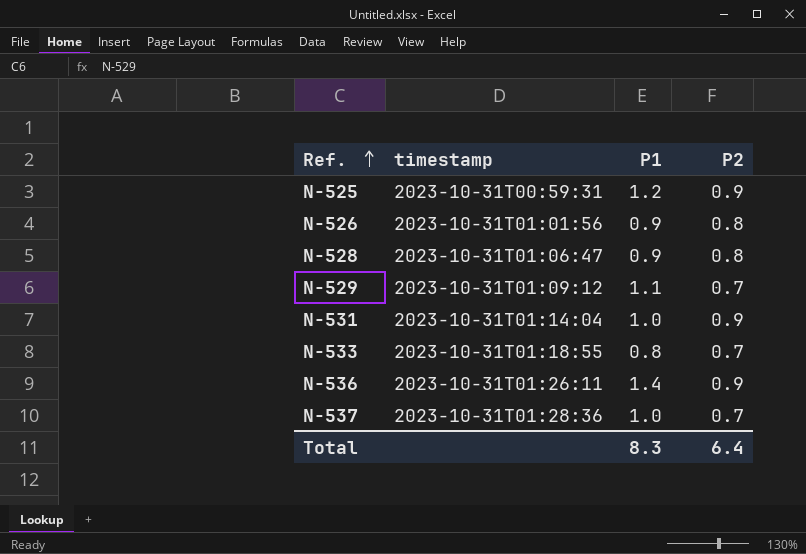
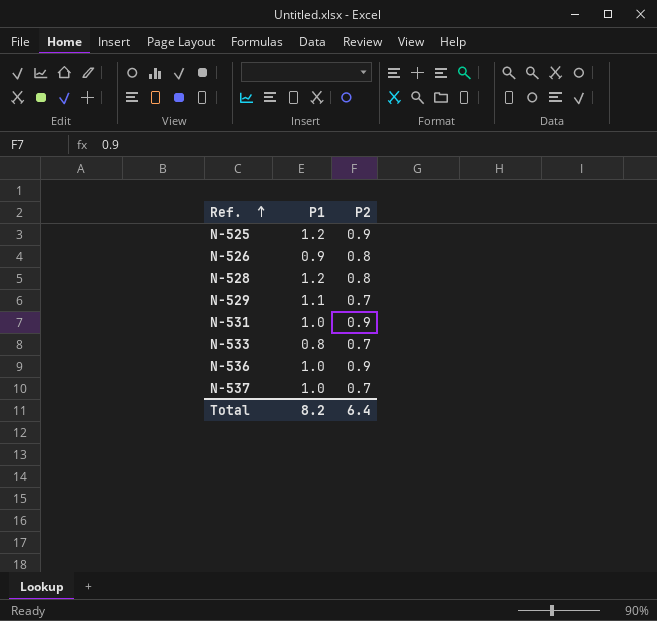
column timestamp | position: 2 -> none
N-528 | P1: 0.9 -> 1.2
N-536 | P1: 1.4 -> 1.0
Total | P1: 8.3 -> 8.2

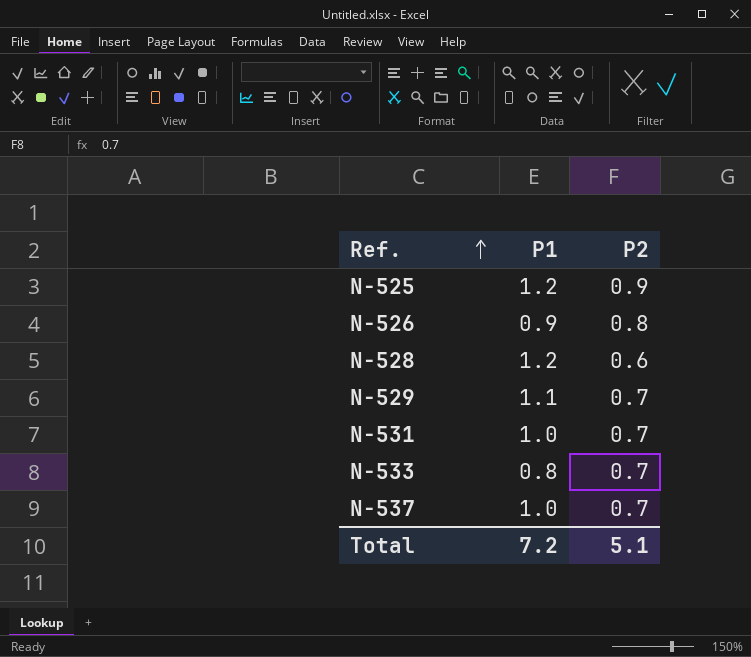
row N-536: 1.0 | 0.9 -> none
N-528 | P2: 0.8 -> 0.6
N-531 | P2: 0.9 -> 0.7
Total | P1: 8.2 -> 7.2
Total | P2: 6.4 -> 5.1

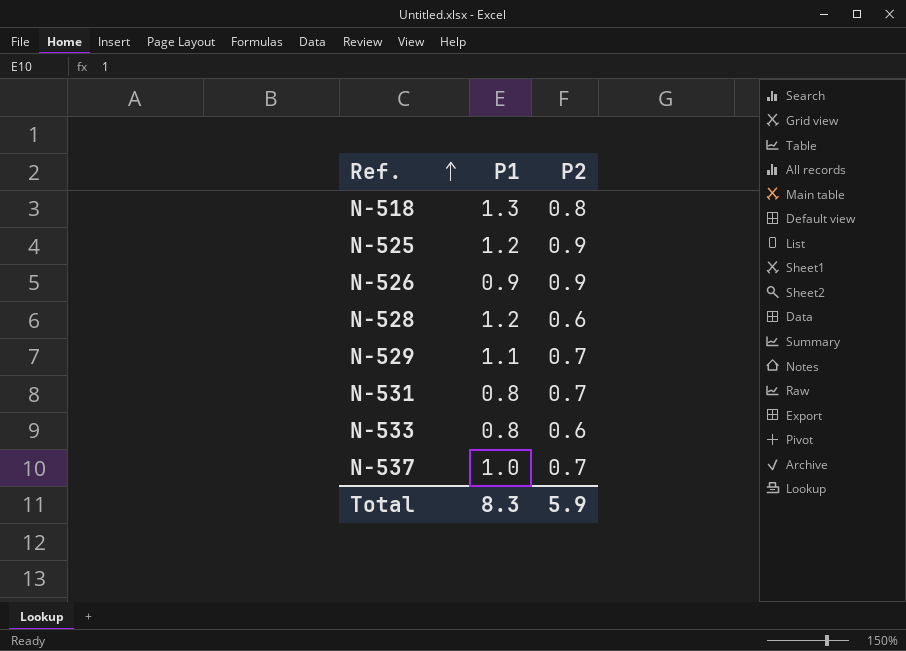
row N-518: none -> 1.3 | 0.8
N-526 | P2: 0.8 -> 0.9
N-531 | P1: 1.0 -> 0.8
N-533 | P2: 0.7 -> 0.6
Total | P1: 7.2 -> 8.3
Total | P2: 5.1 -> 5.9

